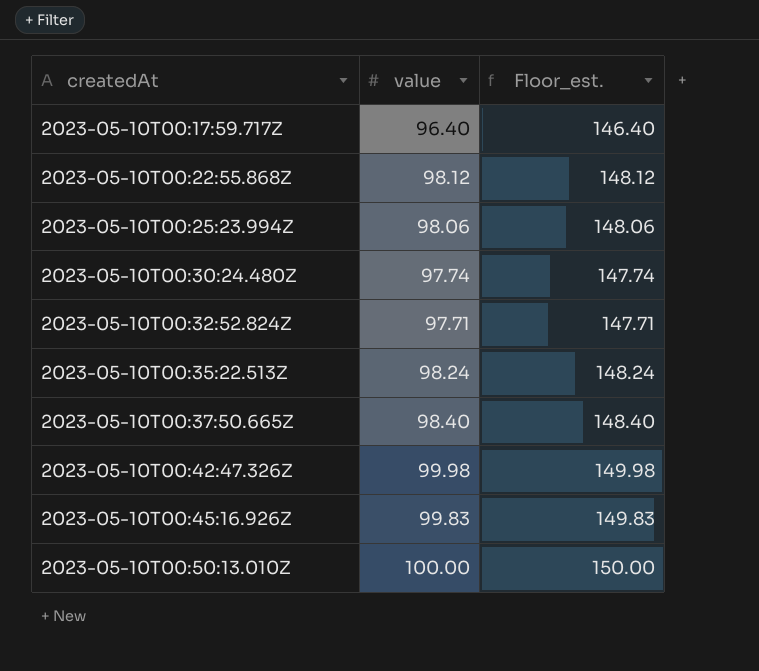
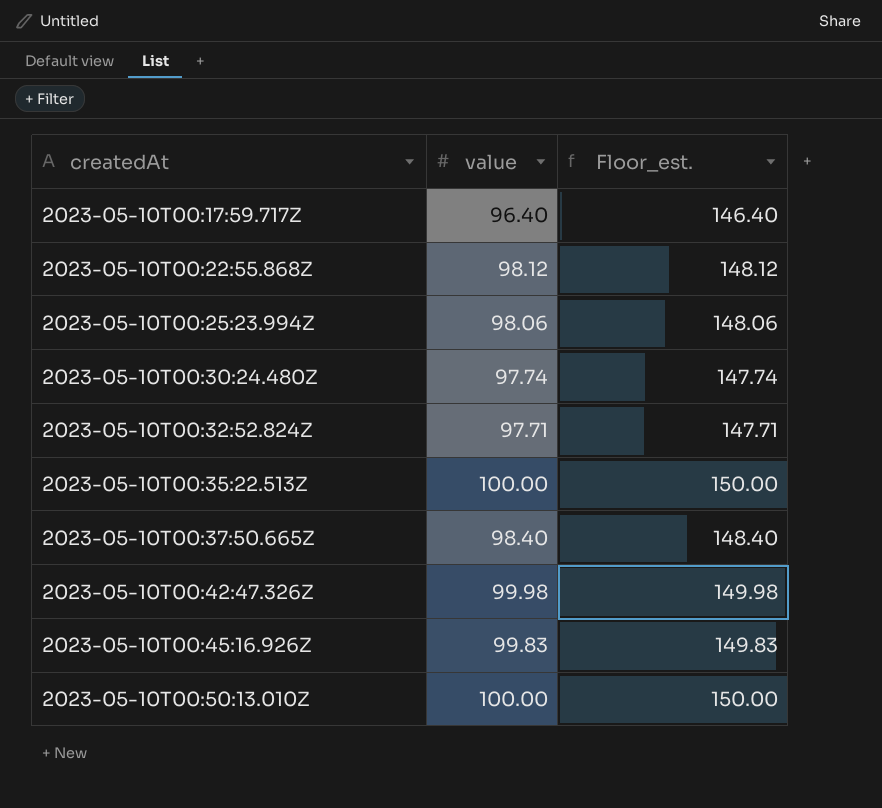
2023-05-10T00:35:22.513Z | value: 98.24 -> 100.00
2023-05-10T00:35:22.513Z | Floor_est.: 148.24 -> 150.00

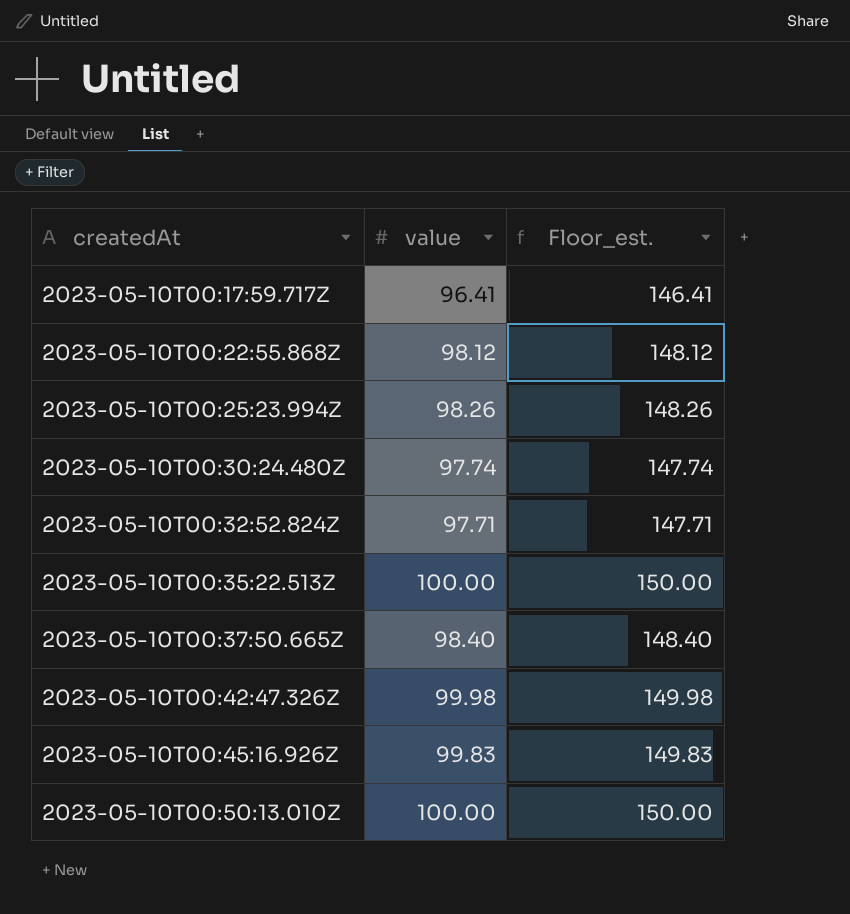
2023-05-10T00:17:59.717Z | value: 96.40 -> 96.41
2023-05-10T00:17:59.717Z | Floor_est.: 146.40 -> 146.41
2023-05-10T00:25:23.994Z | value: 98.06 -> 98.26
2023-05-10T00:25:23.994Z | Floor_est.: 148.06 -> 148.26

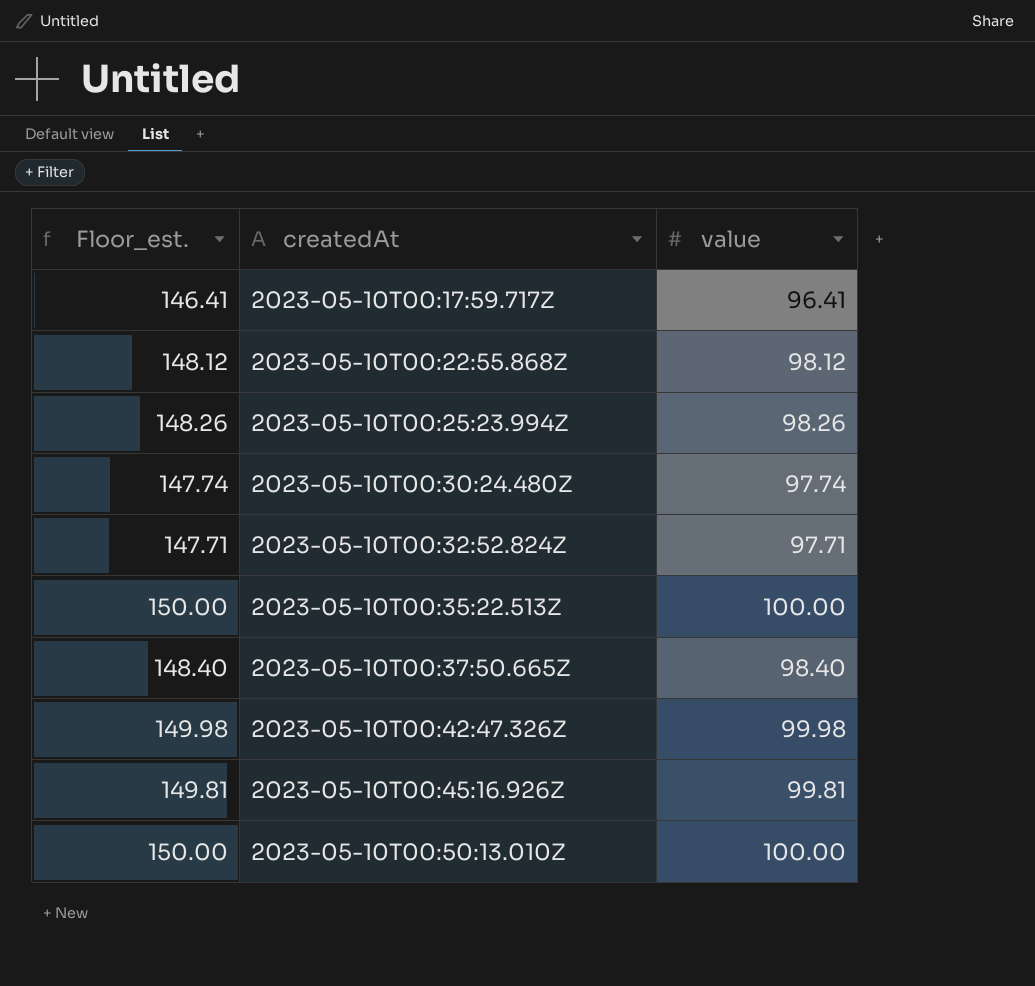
column Floor_est. | position: 3 -> 1
2023-05-10T00:45:16.926Z | Floor_est.: 149.83 -> 149.81
2023-05-10T00:45:16.926Z | value: 99.83 -> 99.81

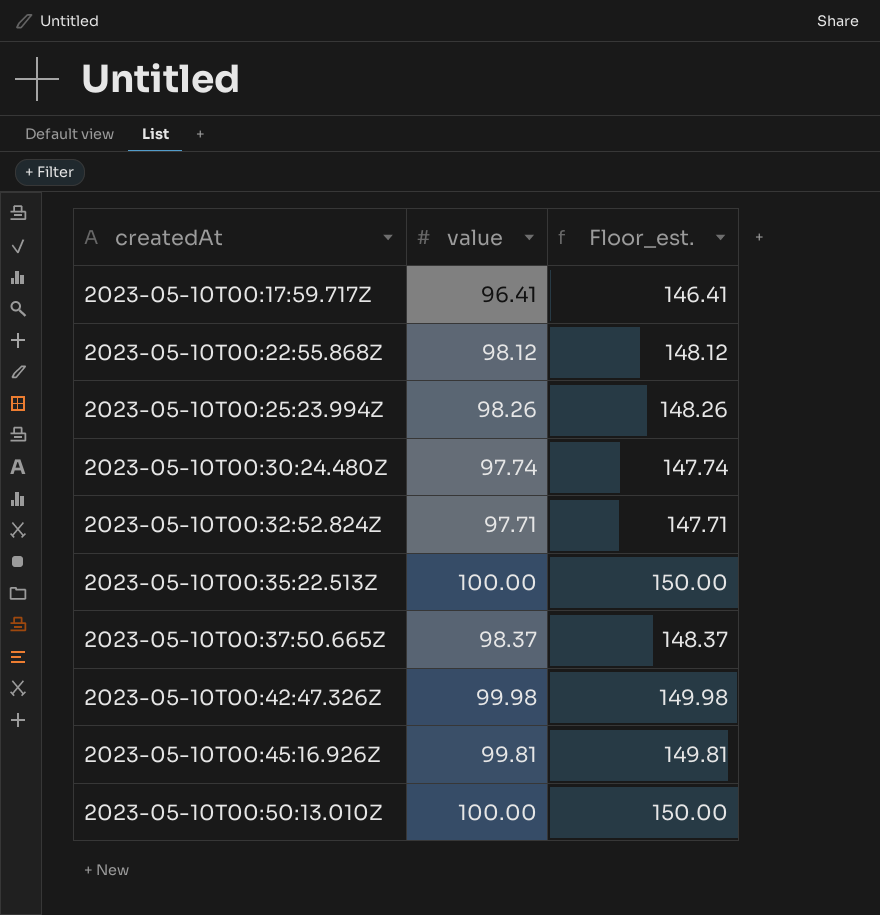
column Floor_est. | position: 1 -> 3
2023-05-10T00:37:50.665Z | value: 98.40 -> 98.37
2023-05-10T00:37:50.665Z | Floor_est.: 148.40 -> 148.37

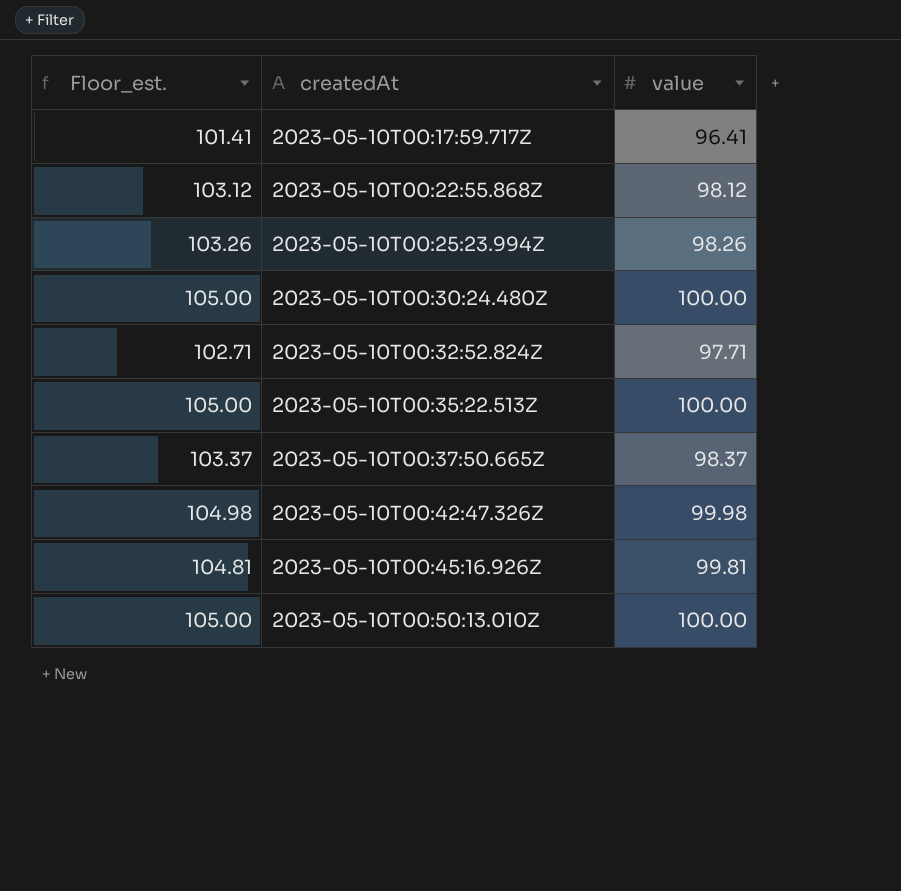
column Floor_est. | formula: [value] + 50 -> [value] + 5
column Floor_est. | position: 3 -> 1
2023-05-10T00:30:24.480Z | value: 97.74 -> 100.00

